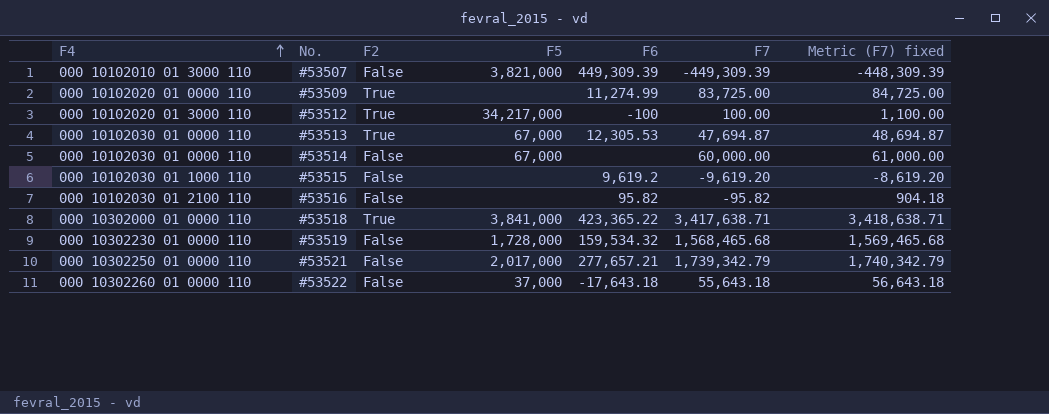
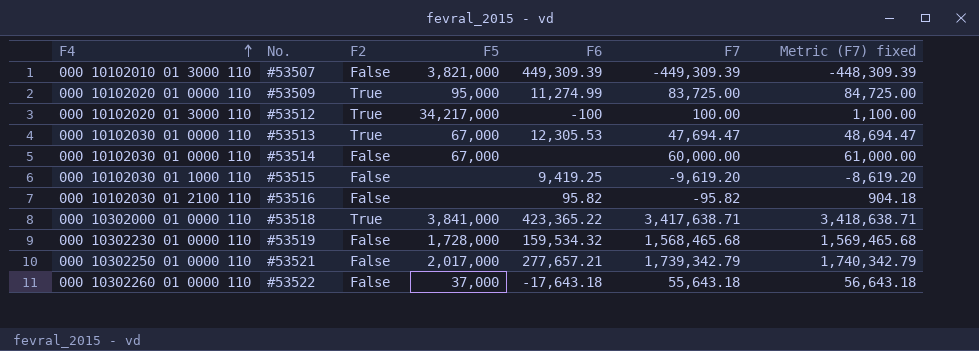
#53509 | F5: none -> 95,000
#53513 | F7: 47,694.87 -> 47,694.47
#53513 | Metric (F7) fixed: 48,694.87 -> 48,694.47
#53515 | F6: 9,619.2 -> 9,419.25

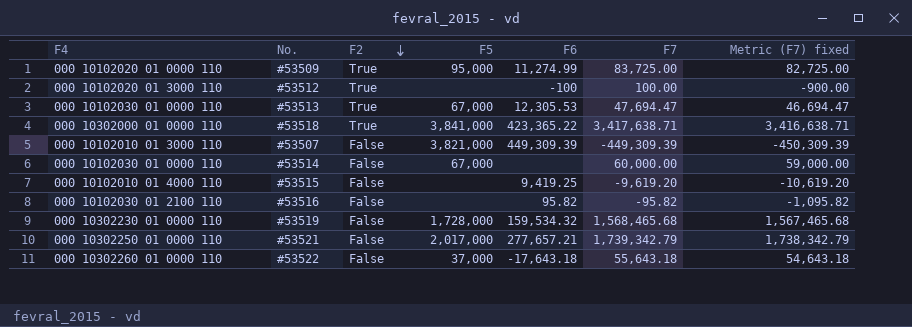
row order: F4 ascending -> F2 descending
column Metric (F7) fixed | formula: [F7] + 1000 -> [F7] - 1000
#53512 | F5: 34,217,000 -> none
#53515 | F4: 000 10102030 01 1000 110 -> 000 10102010 01 4000 110

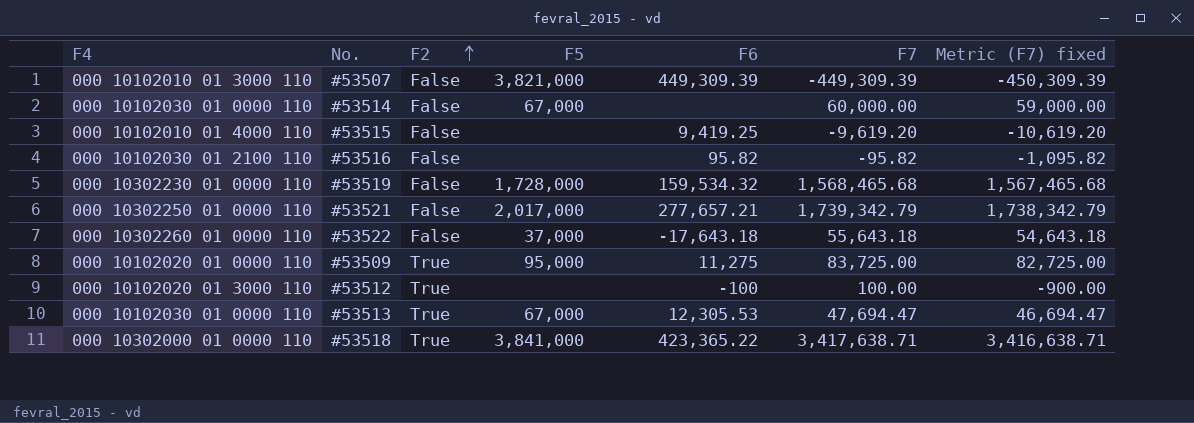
row order: F2 descending -> F2 ascending
#53509 | F6: 11,274.99 -> 11,275

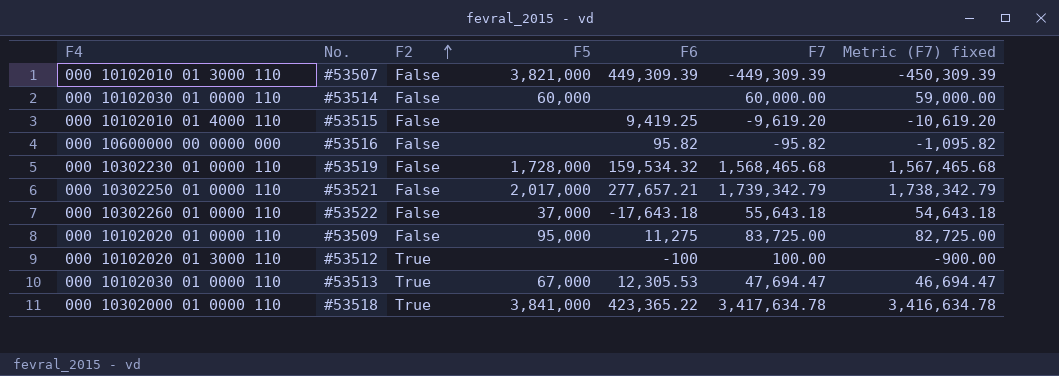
#53514 | F5: 67,000 -> 60,000
#53516 | F4: 000 10102030 01 2100 110 -> 000 10600000 00 0000 000
#53509 | F2: True -> False
#53518 | F7: 3,417,638.71 -> 3,417,634.78
#53518 | Metric (F7) fixed: 3,416,638.71 -> 3,416,634.78

